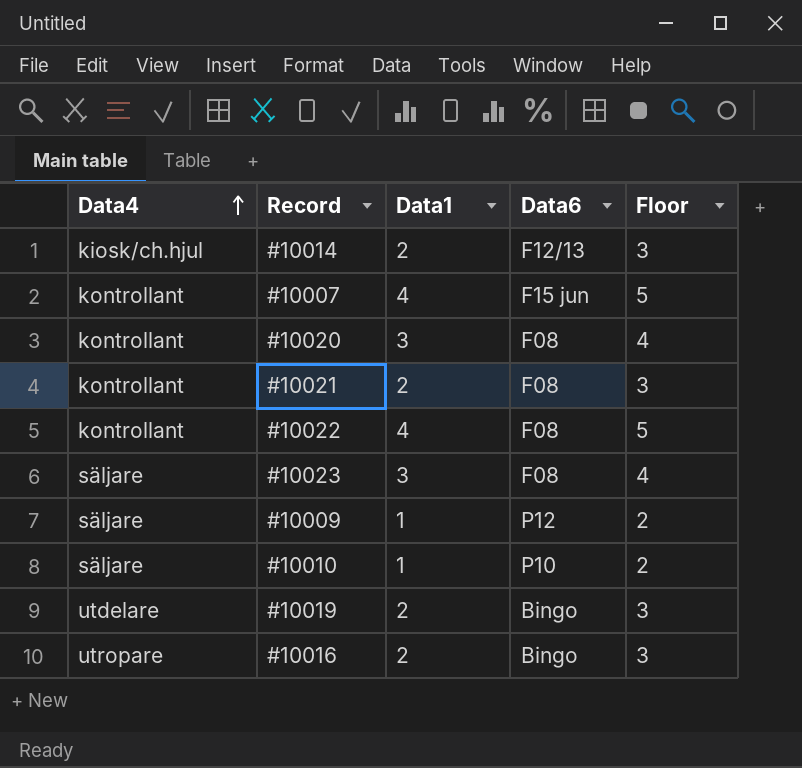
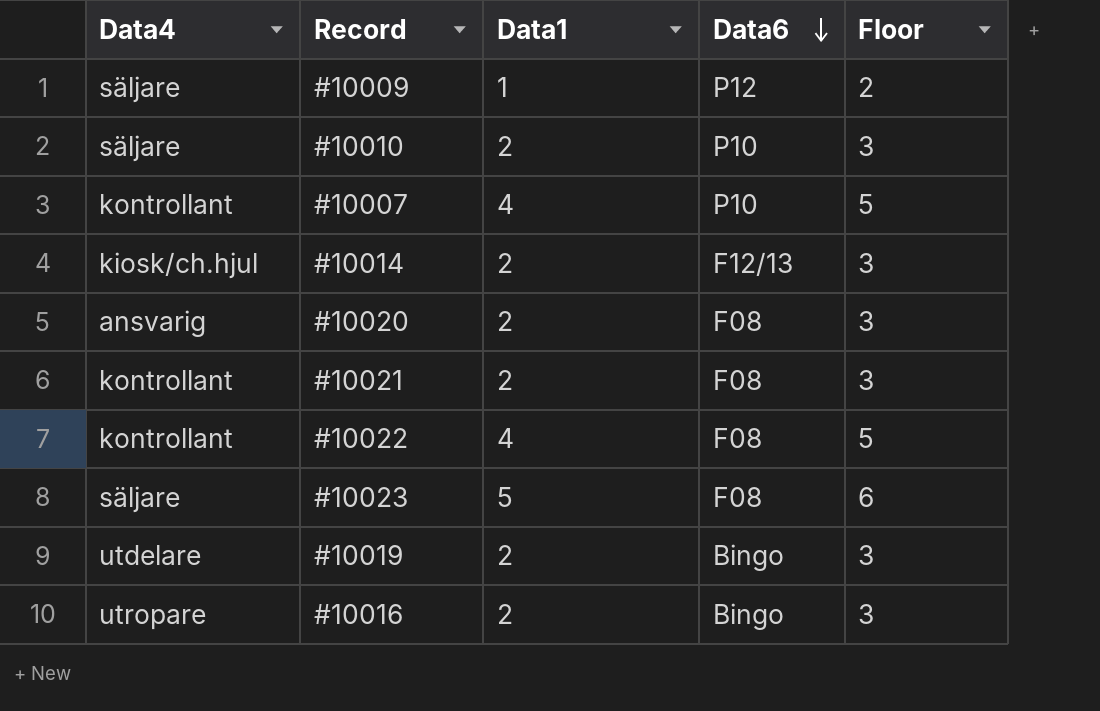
row order: Data4 ascending -> Data6 descending
#10010 | Data1: 1 -> 2
#10010 | Floor: 2 -> 3
#10007 | Data6: F15 jun -> P10
#10020 | Data4: kontrollant -> ansvarig
#10020 | Data1: 3 -> 2
#10020 | Floor: 4 -> 3
#10023 | Data1: 3 -> 5
#10023 | Floor: 4 -> 6

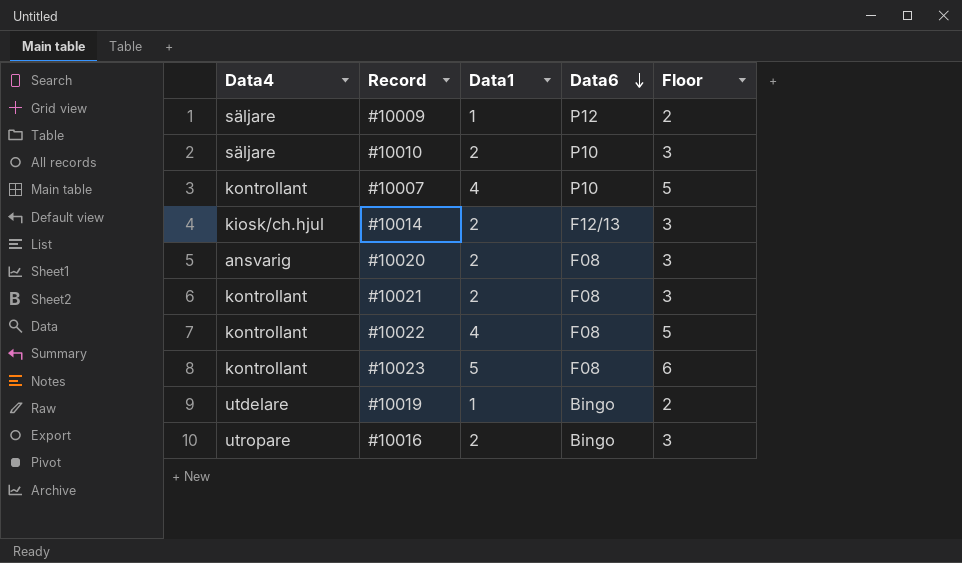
#10023 | Data4: säljare -> kontrollant
#10019 | Data1: 2 -> 1
#10019 | Floor: 3 -> 2

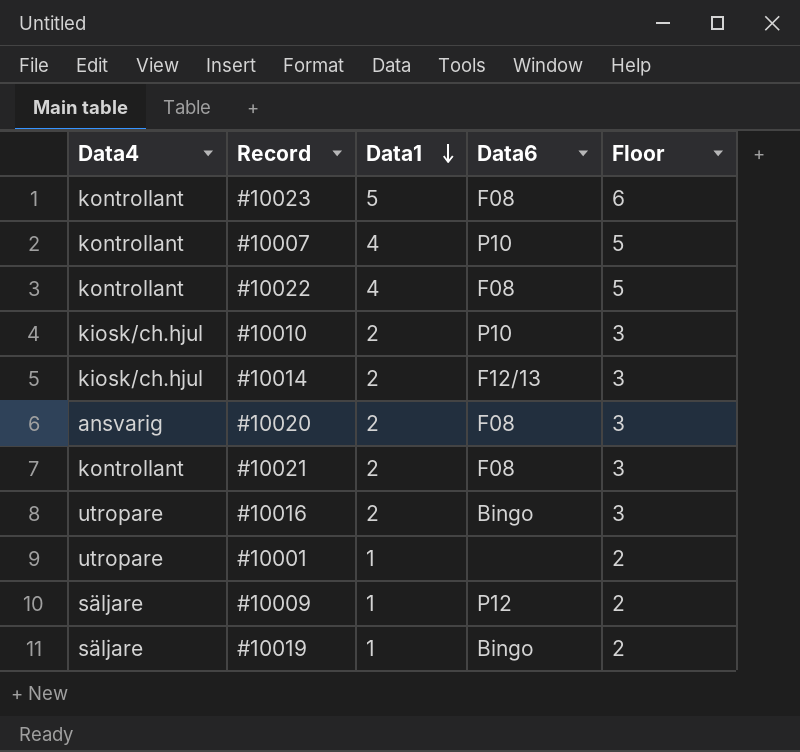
row order: Data6 descending -> Data1 descending
#10010 | Data4: säljare -> kiosk/ch.hjul
row #10001: none -> utropare | 1 | none | 2
#10019 | Data4: utdelare -> säljare

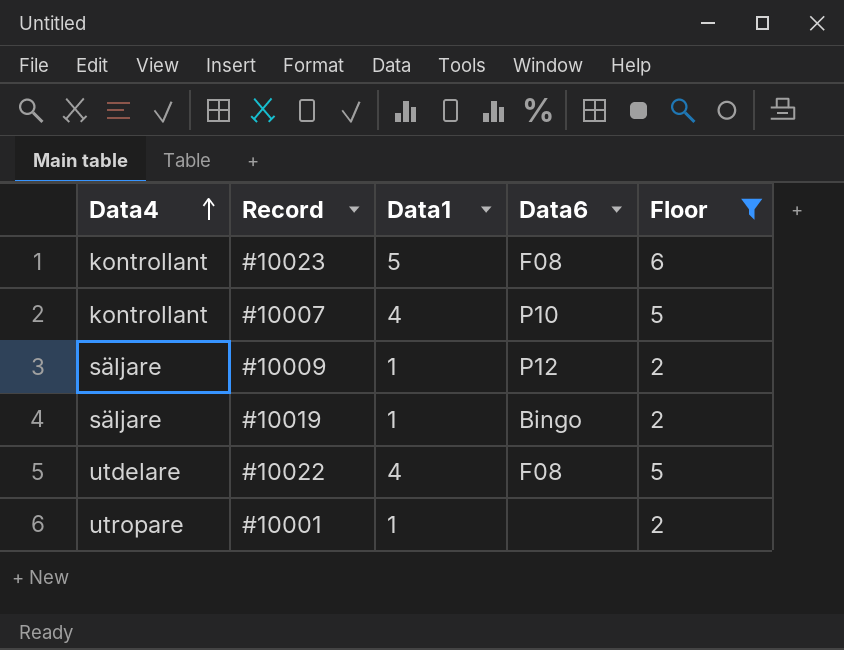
filter: none -> Floor != 3
row order: Data1 descending -> Data4 ascending
#10022 | Data4: kontrollant -> utdelare

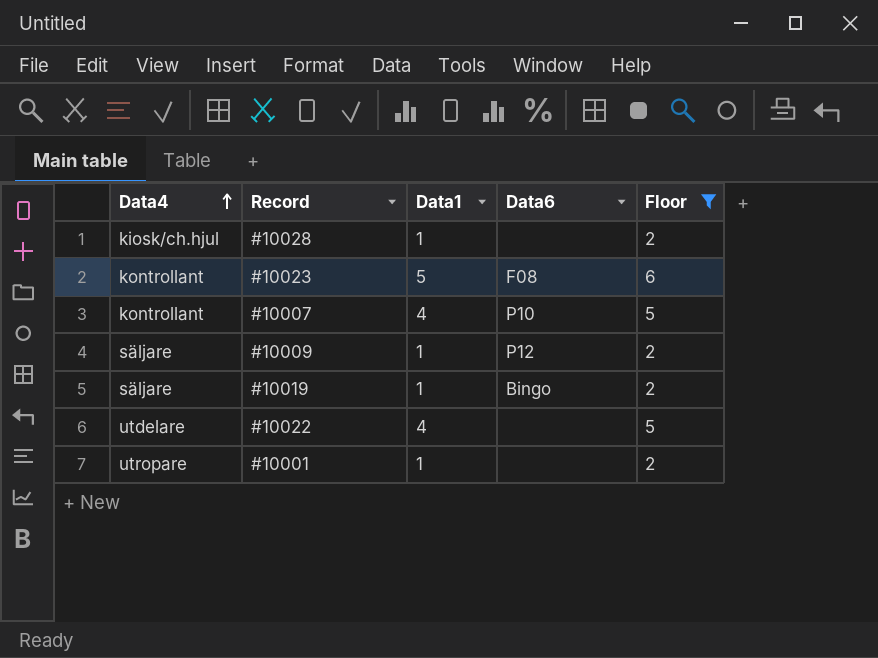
row #10028: none -> kiosk/ch.hjul | 1 | none | 2
#10022 | Data6: F08 -> none

